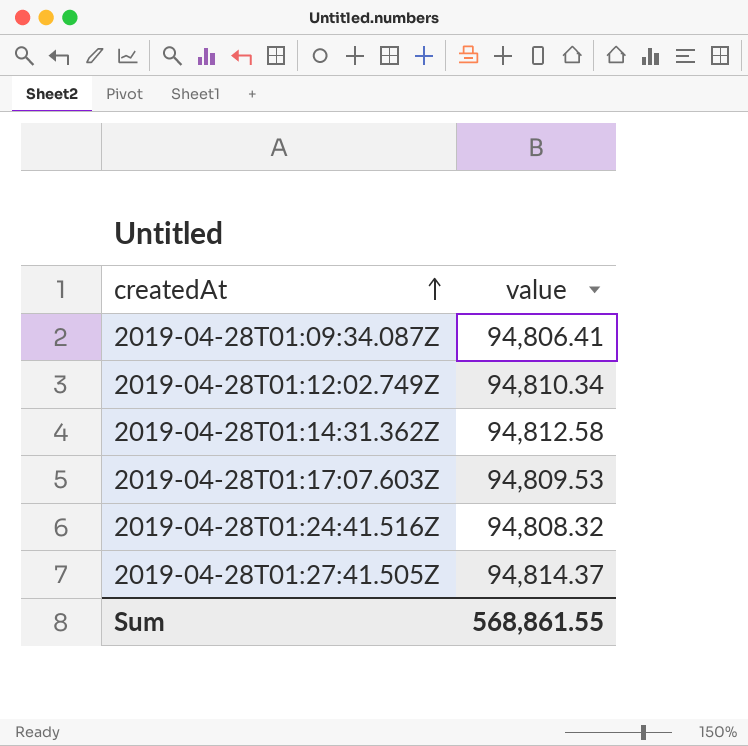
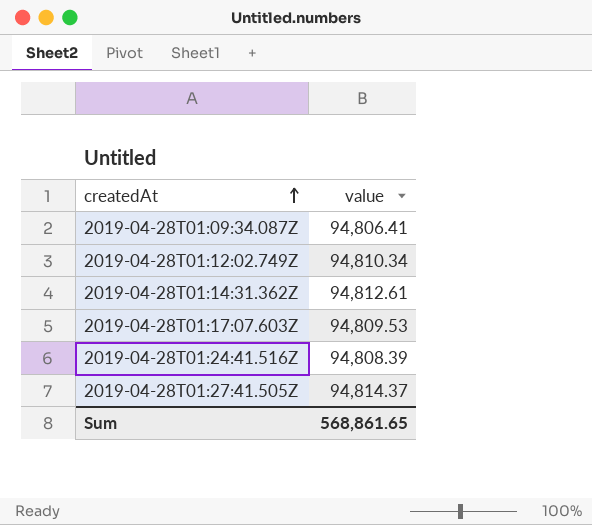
2019-04-28T01:14:31.362Z | value: 94,812.58 -> 94,812.61
2019-04-28T01:24:41.516Z | value: 94,808.32 -> 94,808.39
Sum | value: 568,861.55 -> 568,861.65

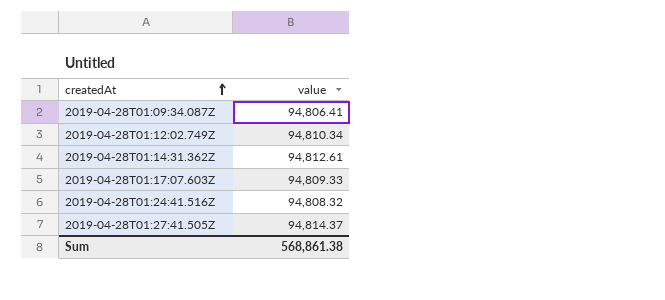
2019-04-28T01:17:07.603Z | value: 94,809.53 -> 94,809.33
2019-04-28T01:24:41.516Z | value: 94,808.39 -> 94,808.32
Sum | value: 568,861.65 -> 568,861.38

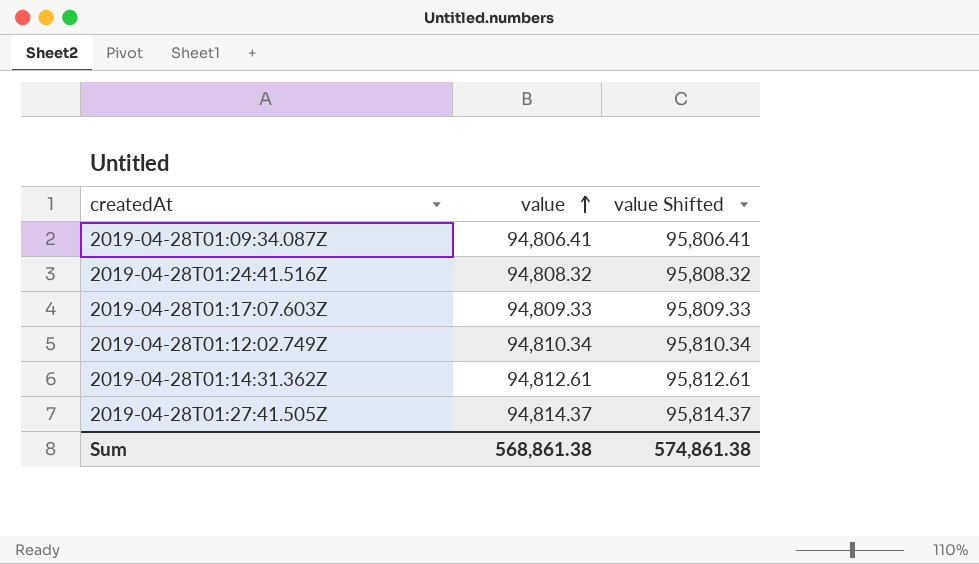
row order: createdAt ascending -> value ascending
column value Shifted | formula: none -> [value] + 1000

